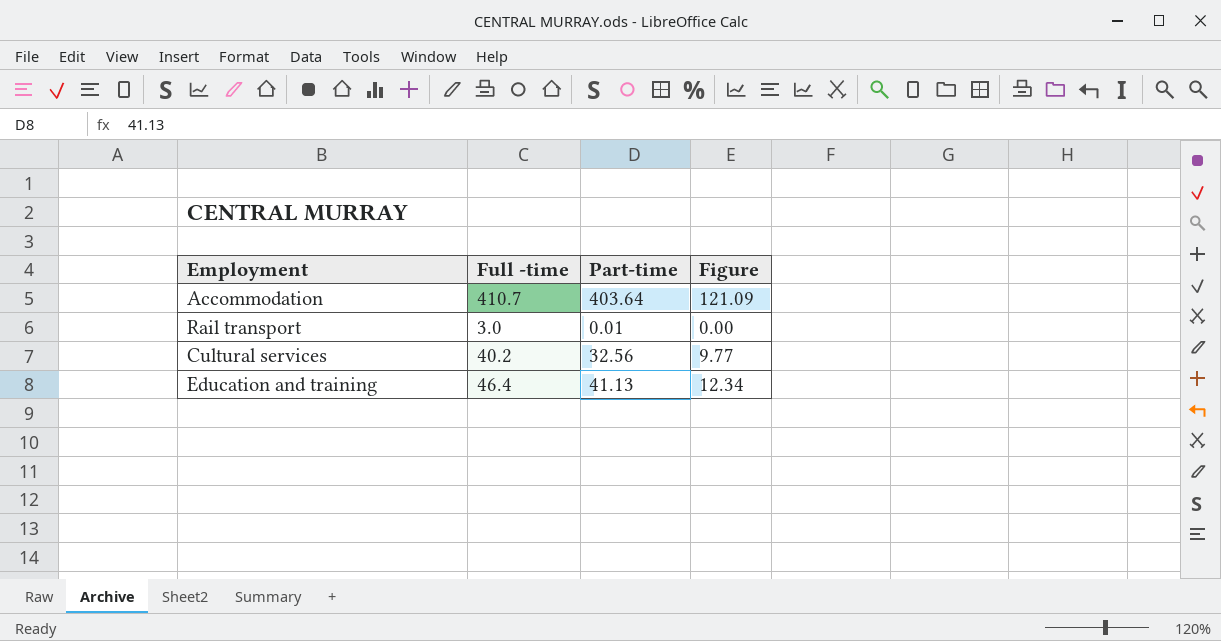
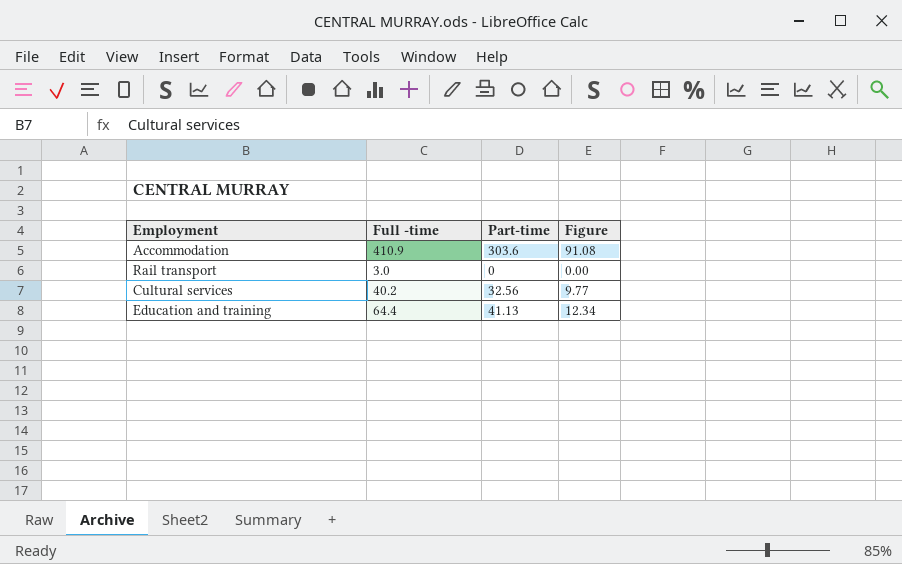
Accommodation | Full -time: 410.7 -> 410.9
Accommodation | Part-time: 403.64 -> 303.6
Accommodation | Figure: 121.09 -> 91.08
Rail transport | Part-time: 0.01 -> 0
Education and training | Full -time: 46.4 -> 64.4

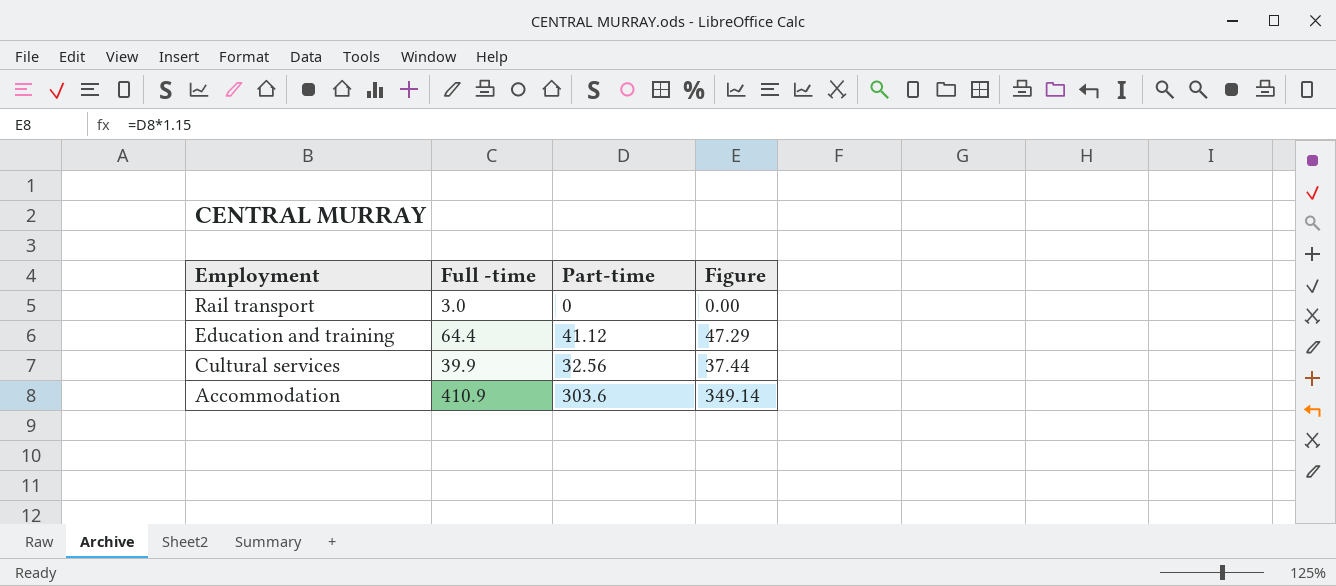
row order: none -> Employment descending
column Figure | formula: [Part-time] * 0.3 -> [Part-time] * 1.15
Education and training | Part-time: 41.13 -> 41.12
Cultural services | Full -time: 40.2 -> 39.9

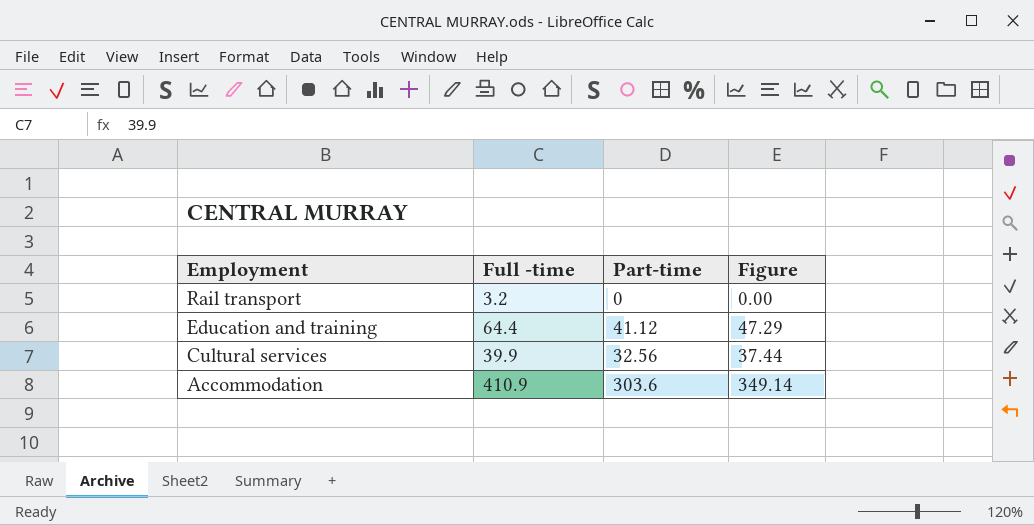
Rail transport | Full -time: 3.0 -> 3.2

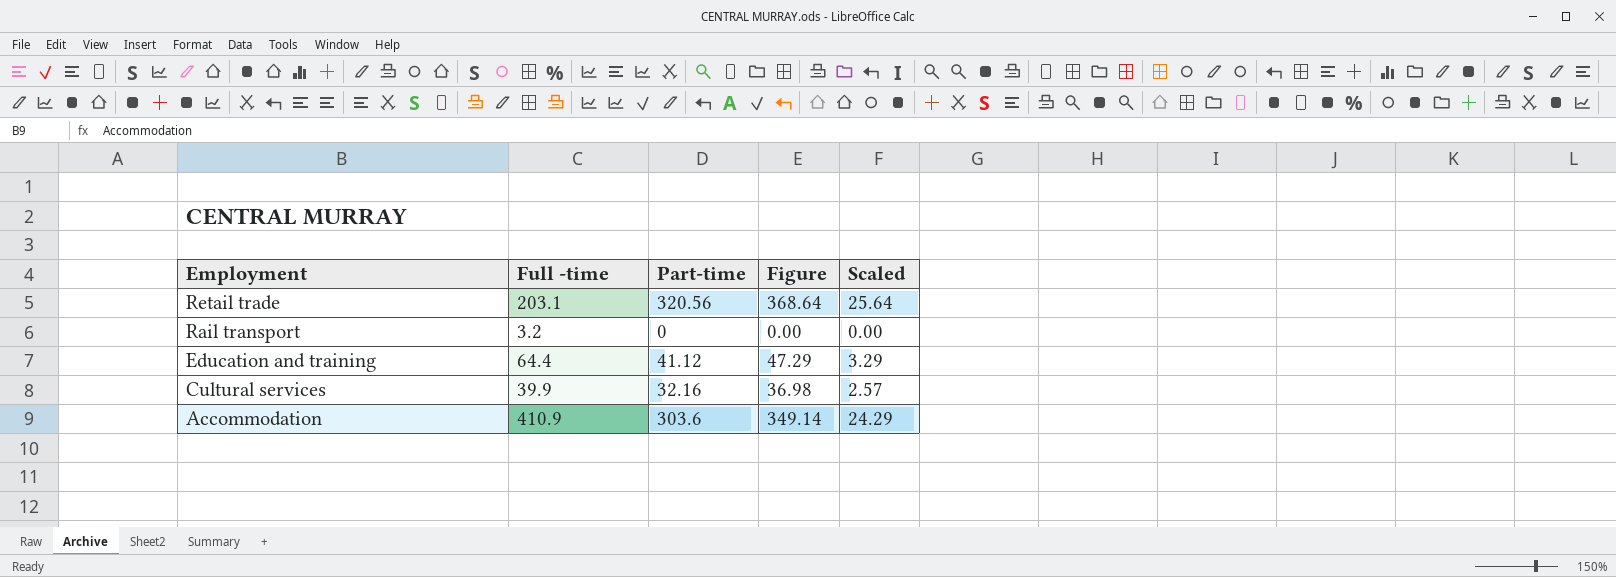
column Scaled | formula: none -> [Part-time] * 0.08
row Retail trade: none -> 203.1 | 320.56 | 368.64 | 25.64
Cultural services | Part-time: 32.56 -> 32.16
Cultural services | Figure: 37.44 -> 36.98

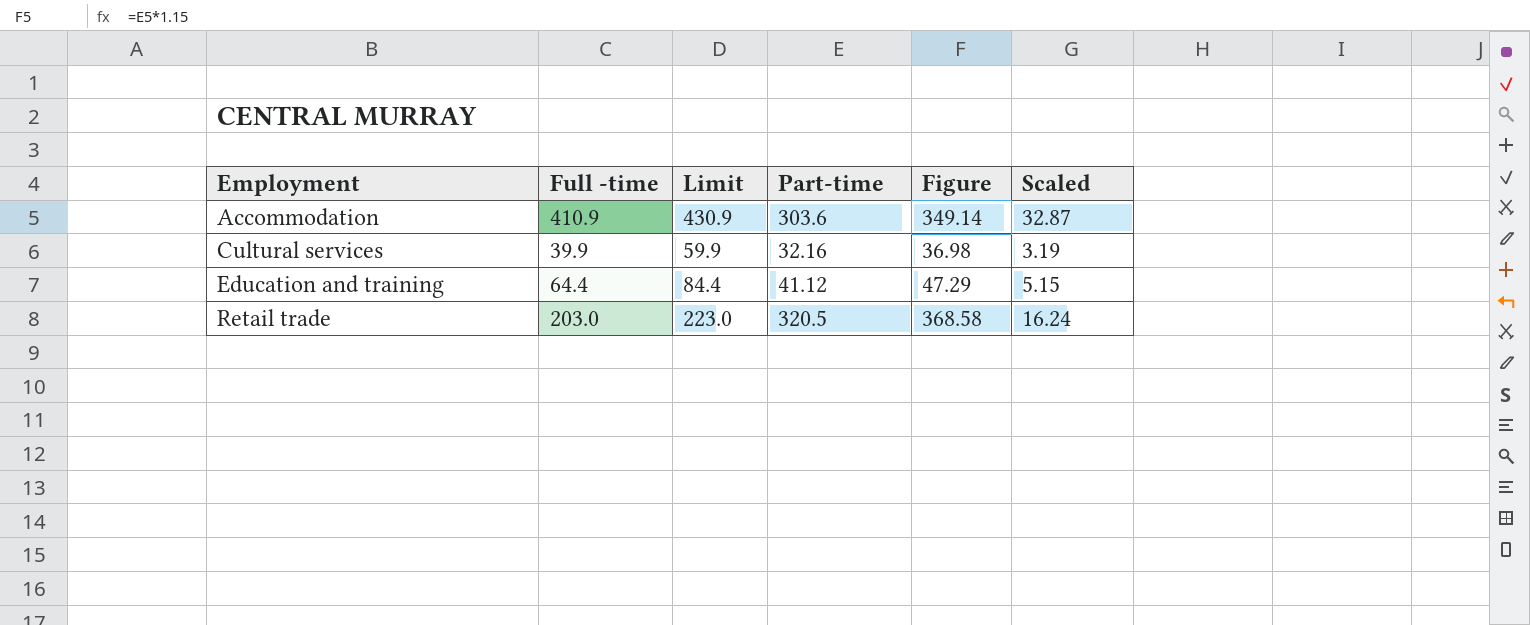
row order: Employment descending -> Employment ascending
column Limit | formula: none -> [Full -time] + 20
column Scaled | formula: [Part-time] * 0.08 -> [Full -time] * 0.08
row Rail transport: 3.2 | 0 | 0.00 | 0.00 -> none
Retail trade | Full -time: 203.1 -> 203.0
Retail trade | Part-time: 320.56 -> 320.5
Retail trade | Figure: 368.64 -> 368.58

